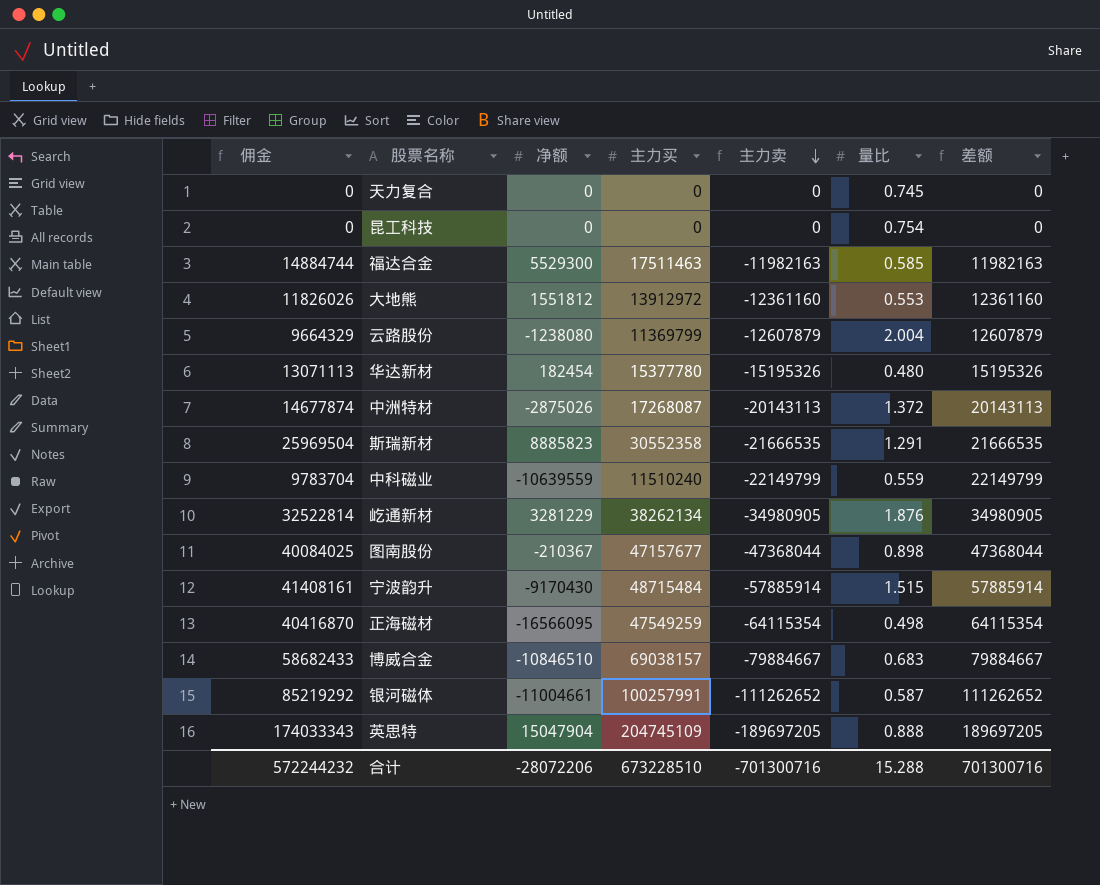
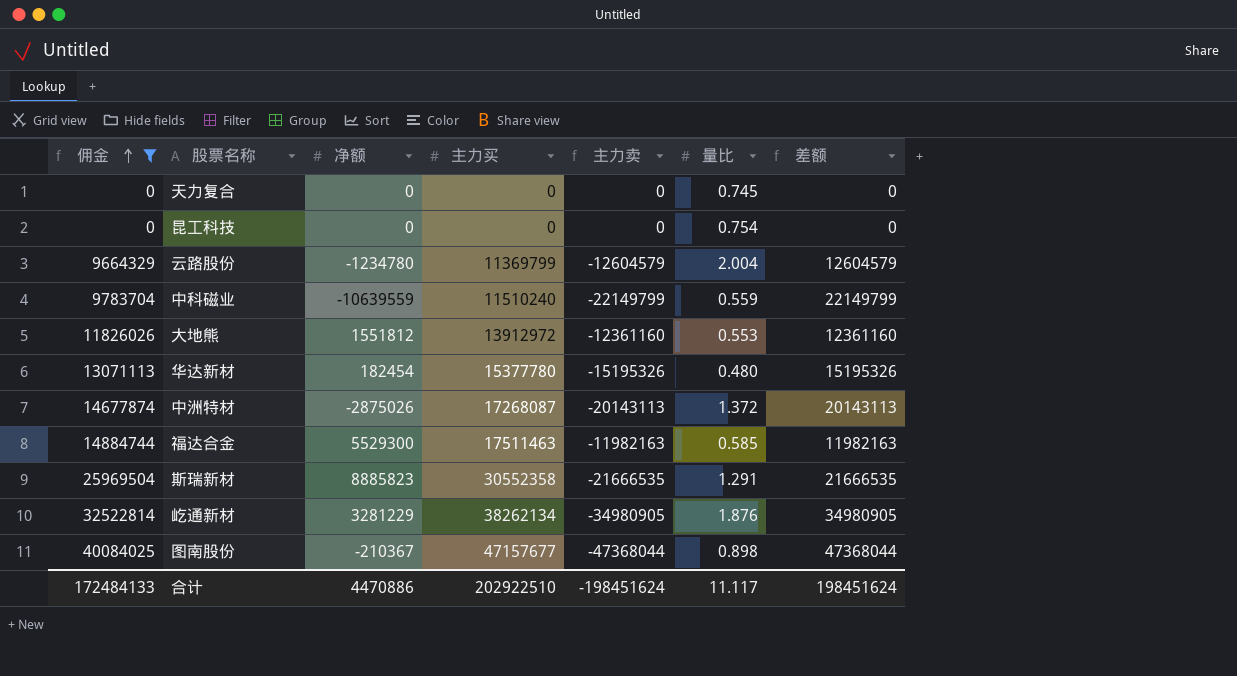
filter: none -> 佣金 <= 40084025
row order: 主力卖 descending -> 佣金 ascending
云路股份 | 净额: -1238080 -> -1234780
云路股份 | 主力卖: -12607879 -> -12604579
云路股份 | 差额: 12607879 -> 12604579
合计 | 佣金: 572244232 -> 172484133
合计 | 净额: -28072206 -> 4470886
合计 | 主力买: 673228510 -> 202922510
合计 | 主力卖: -701300716 -> -198451624
合计 | 量比: 15.288 -> 11.117
合计 | 差额: 701300716 -> 198451624

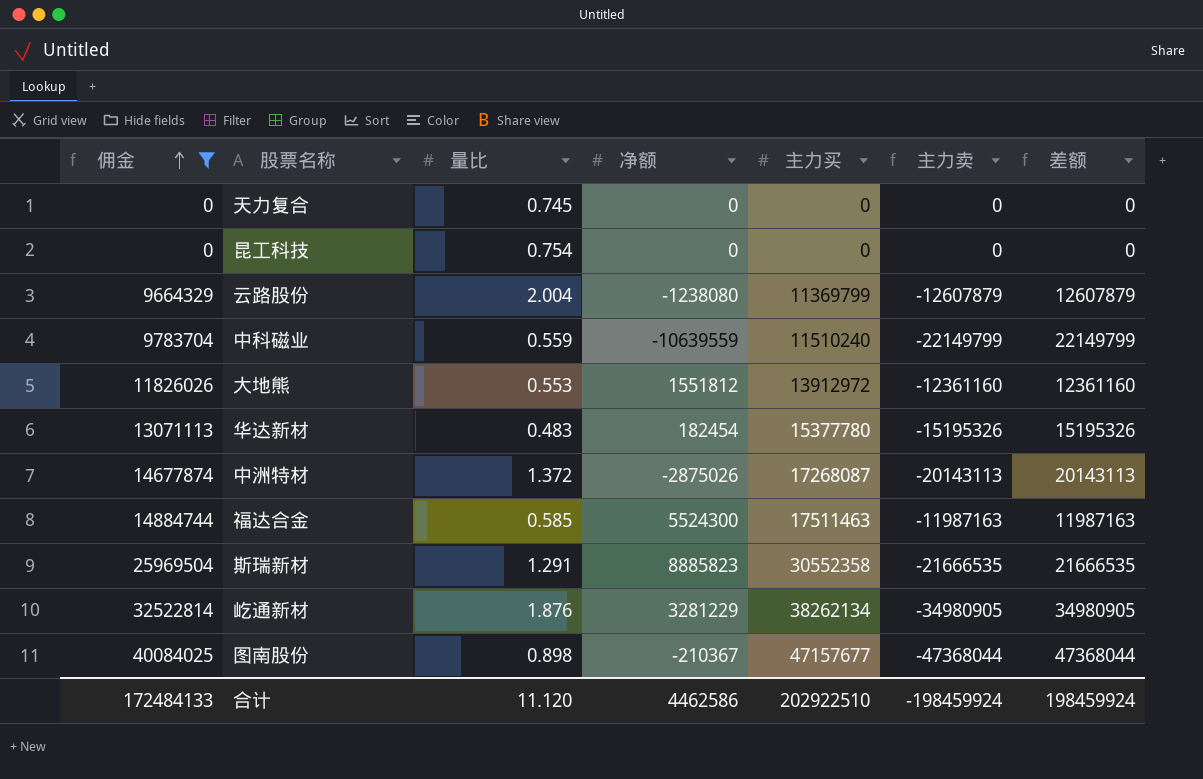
column 量比 | position: 6 -> 3
云路股份 | 净额: -1234780 -> -1238080
云路股份 | 主力卖: -12604579 -> -12607879
云路股份 | 差额: 12604579 -> 12607879
华达新材 | 量比: 0.480 -> 0.483
福达合金 | 净额: 5529300 -> 5524300
福达合金 | 主力卖: -11982163 -> -11987163
福达合金 | 差额: 11982163 -> 11987163
合计 | 量比: 11.117 -> 11.120
合计 | 净额: 4470886 -> 4462586
合计 | 主力卖: -198451624 -> -198459924
合计 | 差额: 198451624 -> 198459924

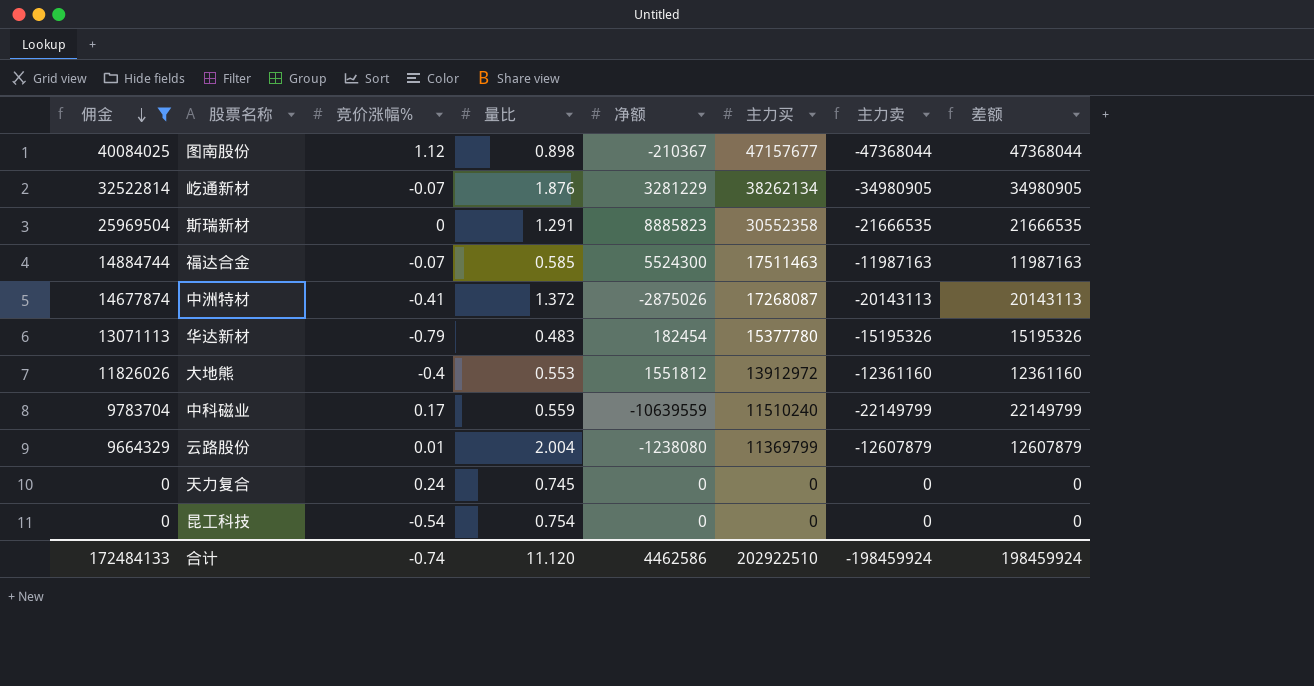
row order: 佣金 ascending -> 佣金 descending
column 竞价涨幅% | position: none -> 3

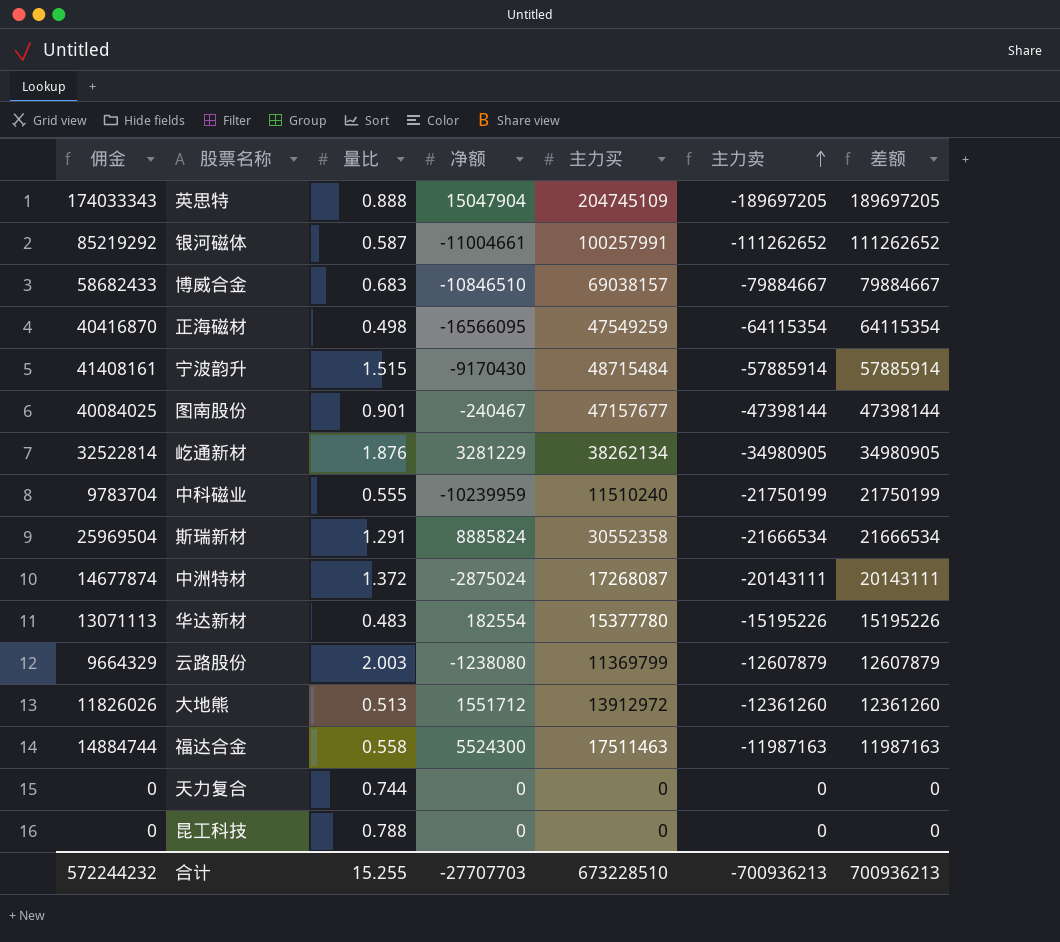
filter: 佣金 <= 40084025 -> none
row order: 佣金 descending -> 主力卖 ascending
column 竞价涨幅% | position: 3 -> none
图南股份 | 量比: 0.898 -> 0.901
图南股份 | 净额: -210367 -> -240467
图南股份 | 主力卖: -47368044 -> -47398144
图南股份 | 差额: 47368044 -> 47398144
中科磁业 | 量比: 0.559 -> 0.555
中科磁业 | 净额: -10639559 -> -10239959
中科磁业 | 主力卖: -22149799 -> -21750199
中科磁业 | 差额: 22149799 -> 21750199
斯瑞新材 | 净额: 8885823 -> 8885824
斯瑞新材 | 主力卖: -21666535 -> -21666534
斯瑞新材 | 差额: 21666535 -> 21666534
中洲特材 | 净额: -2875026 -> -2875024
中洲特材 | 主力卖: -20143113 -> -20143111
中洲特材 | 差额: 20143113 -> 20143111
华达新材 | 净额: 182454 -> 182554
华达新材 | 主力卖: -15195326 -> -15195226
华达新材 | 差额: 15195326 -> 15195226
云路股份 | 量比: 2.004 -> 2.003
大地熊 | 量比: 0.553 -> 0.513
大地熊 | 净额: 1551812 -> 1551712
大地熊 | 主力卖: -12361160 -> -12361260
大地熊 | 差额: 12361160 -> 12361260
福达合金 | 量比: 0.585 -> 0.558
天力复合 | 量比: 0.745 -> 0.744
昆工科技 | 量比: 0.754 -> 0.788
合计 | 佣金: 172484133 -> 572244232
合计 | 量比: 11.120 -> 15.255
合计 | 净额: 4462586 -> -27707703
合计 | 主力买: 202922510 -> 673228510
合计 | 主力卖: -198459924 -> -700936213
合计 | 差额: 198459924 -> 700936213

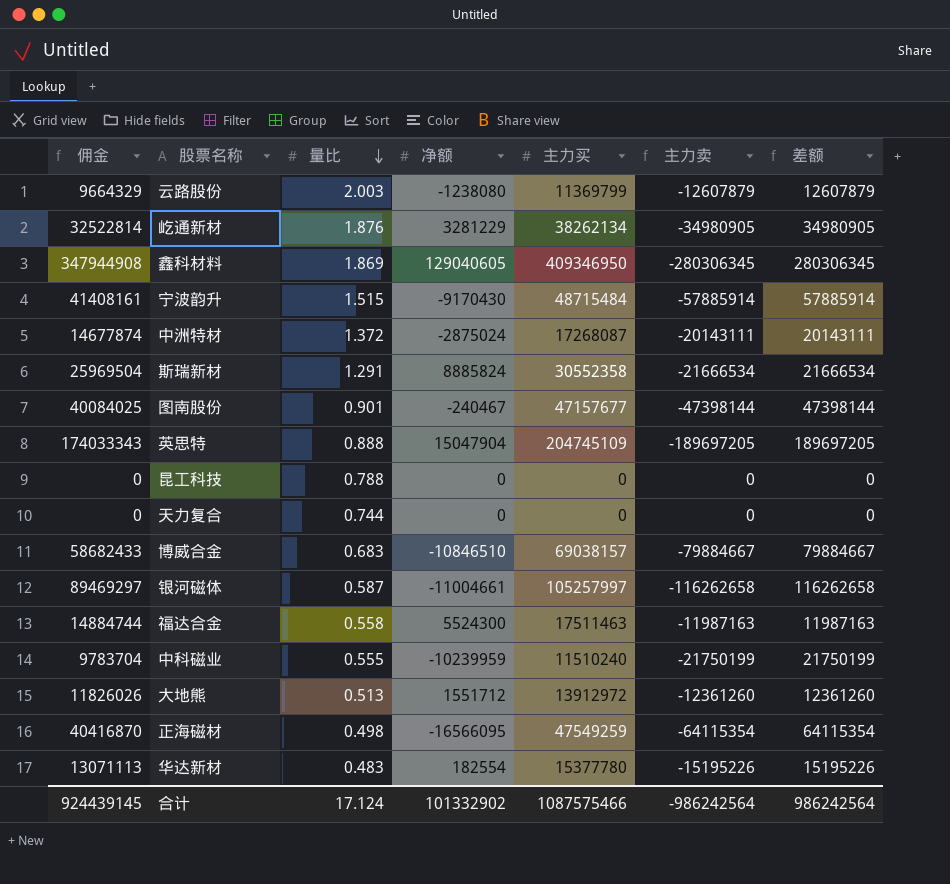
row order: 主力卖 ascending -> 量比 descending
row 鑫科材料: none -> 347944908 | 1.869 | 129040605 | 409346950 | -280306345 | 280306345
银河磁体 | 佣金: 85219292 -> 89469297
银河磁体 | 主力买: 100257991 -> 105257997
银河磁体 | 主力卖: -111262652 -> -116262658
银河磁体 | 差额: 111262652 -> 116262658
合计 | 佣金: 572244232 -> 924439145
合计 | 量比: 15.255 -> 17.124
合计 | 净额: -27707703 -> 101332902
合计 | 主力买: 673228510 -> 1087575466
合计 | 主力卖: -700936213 -> -986242564
合计 | 差额: 700936213 -> 986242564

